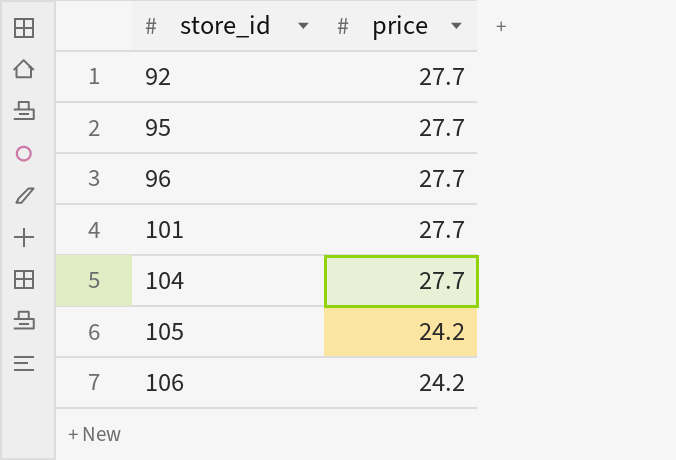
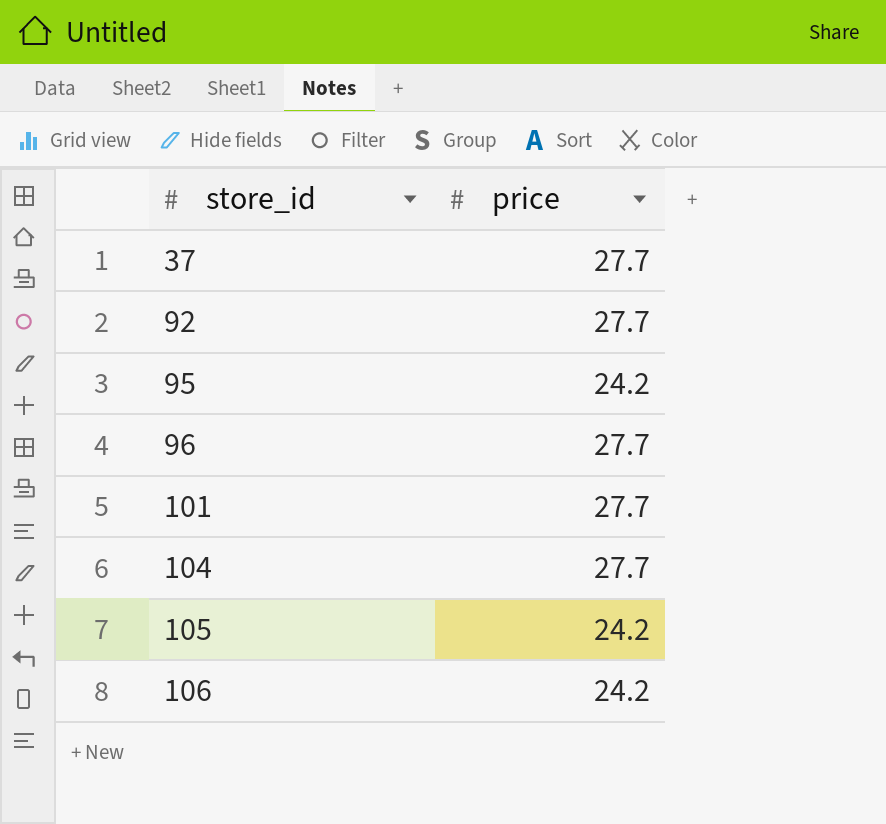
row 37: none -> 27.7
95 | price: 27.7 -> 24.2

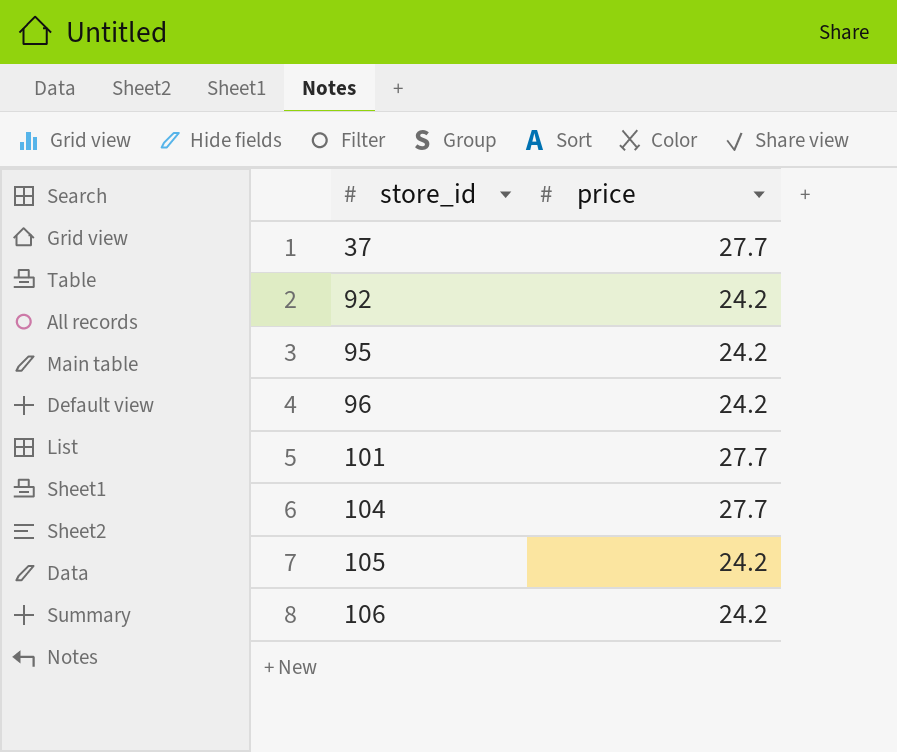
92 | price: 27.7 -> 24.2
96 | price: 27.7 -> 24.2

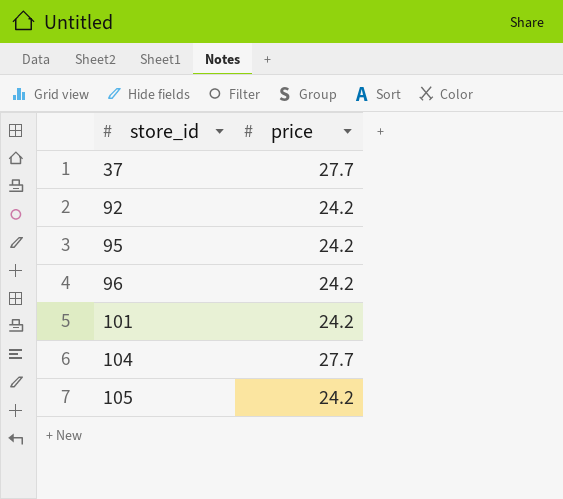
row 106: 24.2 -> none
101 | price: 27.7 -> 24.2

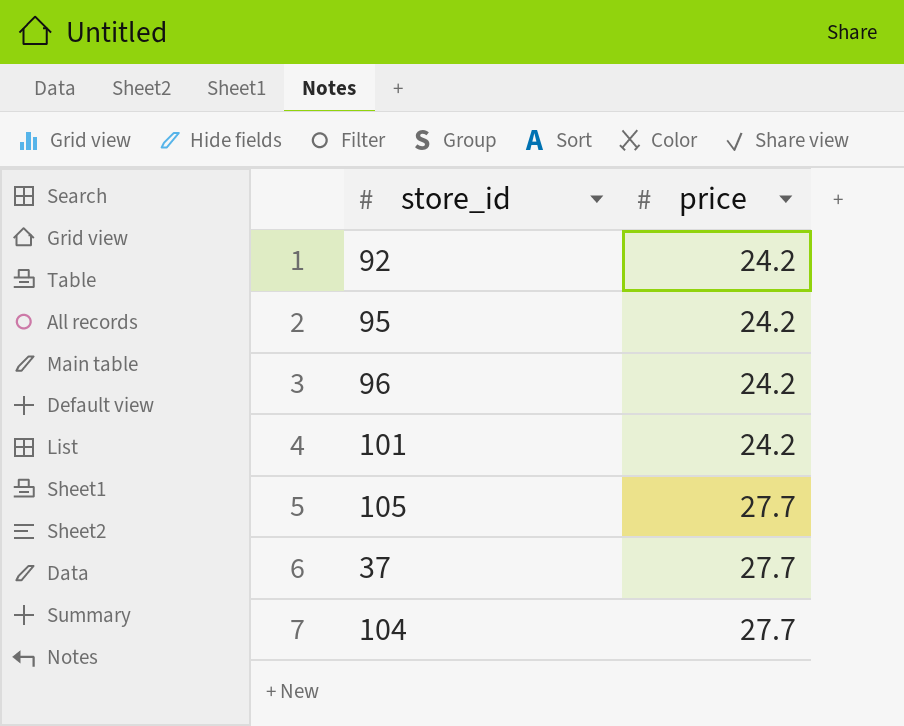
row order: store_id ascending -> price ascending
105 | price: 24.2 -> 27.7

